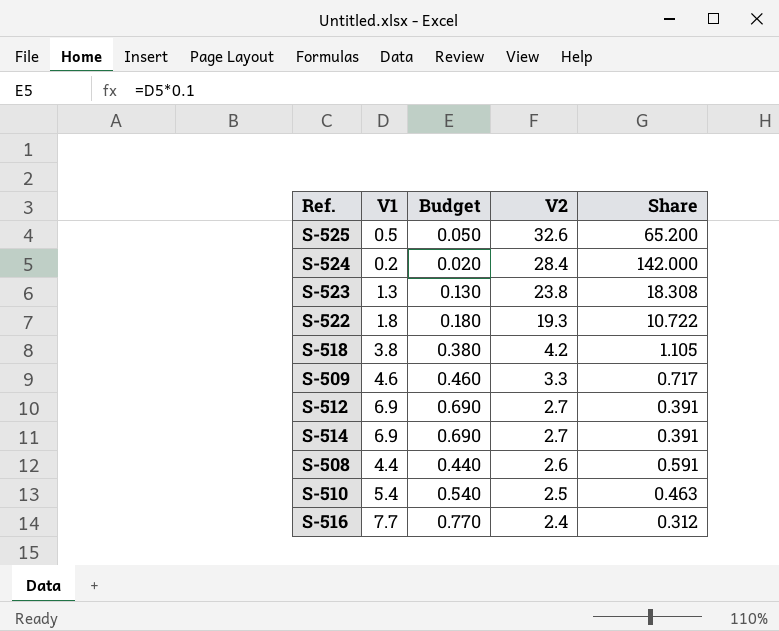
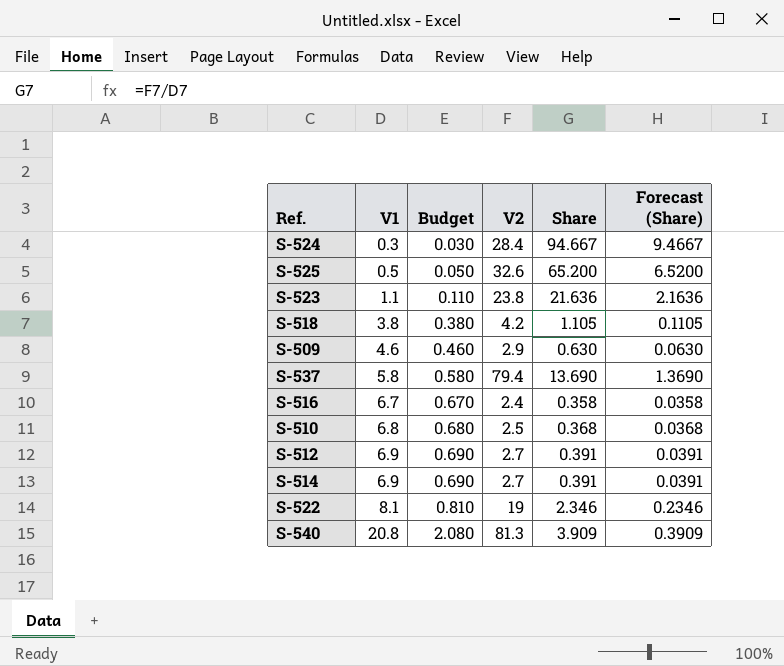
row order: V2 descending -> V1 ascending
column Forecast (Share) | formula: none -> [Share] * 0.1
row S-508: 4.4 | 0.440 | 2.6 | 0.591 -> none
S-524 | V1: 0.2 -> 0.3
S-524 | Budget: 0.020 -> 0.030
S-524 | Share: 142.000 -> 94.667
S-523 | V1: 1.3 -> 1.1
S-523 | Budget: 0.130 -> 0.110
S-523 | Share: 18.308 -> 21.636
S-509 | V2: 3.3 -> 2.9
S-509 | Share: 0.717 -> 0.630
row S-537: none -> 5.8 | 0.580 | 79.4 | 13.690 | 1.3690
S-516 | V1: 7.7 -> 6.7
S-516 | Budget: 0.770 -> 0.670
S-516 | Share: 0.312 -> 0.358
S-510 | V1: 5.4 -> 6.8
S-510 | Budget: 0.540 -> 0.680
S-510 | Share: 0.463 -> 0.368
S-522 | V1: 1.8 -> 8.1
S-522 | Budget: 0.180 -> 0.810
S-522 | V2: 19.3 -> 19
S-522 | Share: 10.722 -> 2.346
row S-540: none -> 20.8 | 2.080 | 81.3 | 3.909 | 0.3909

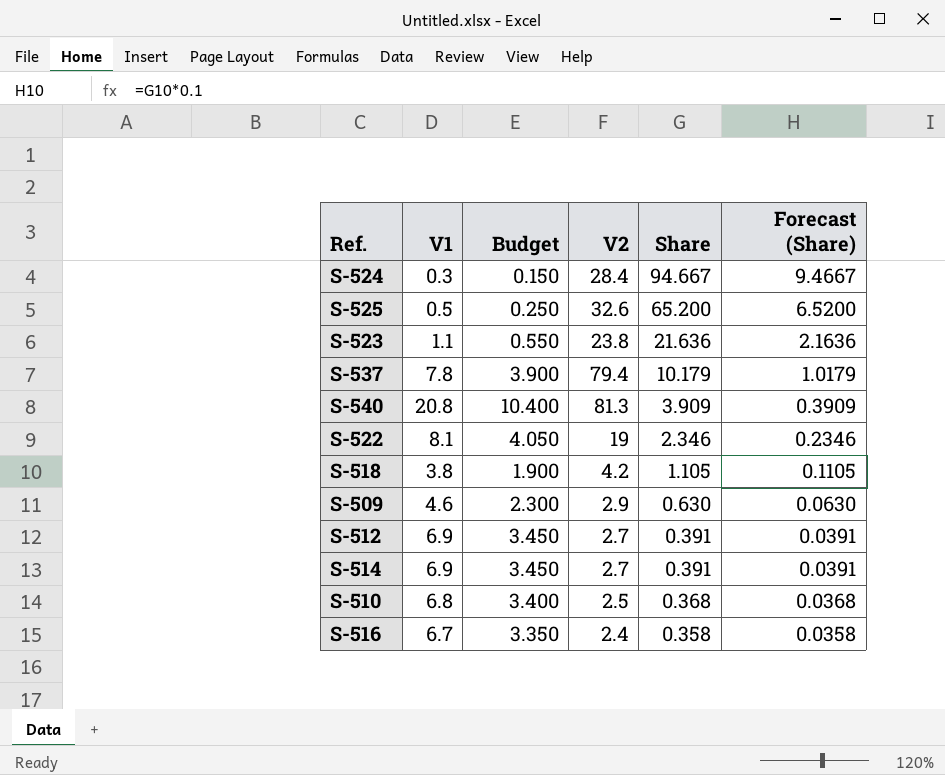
row order: V1 ascending -> Share descending
column Budget | formula: [V1] * 0.1 -> [V1] * 0.5
S-537 | V1: 5.8 -> 7.8
S-537 | Share: 13.690 -> 10.179
S-537 | Forecast (Share): 1.3690 -> 1.0179

